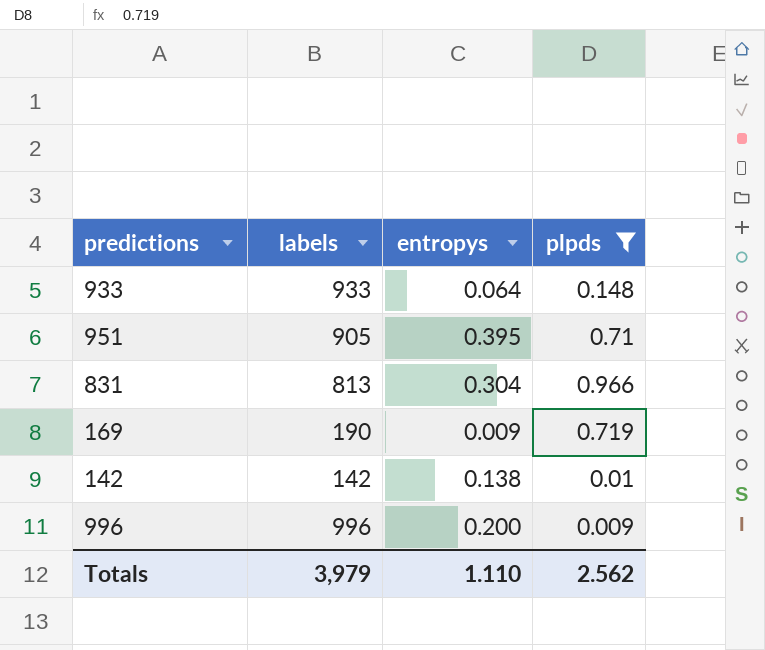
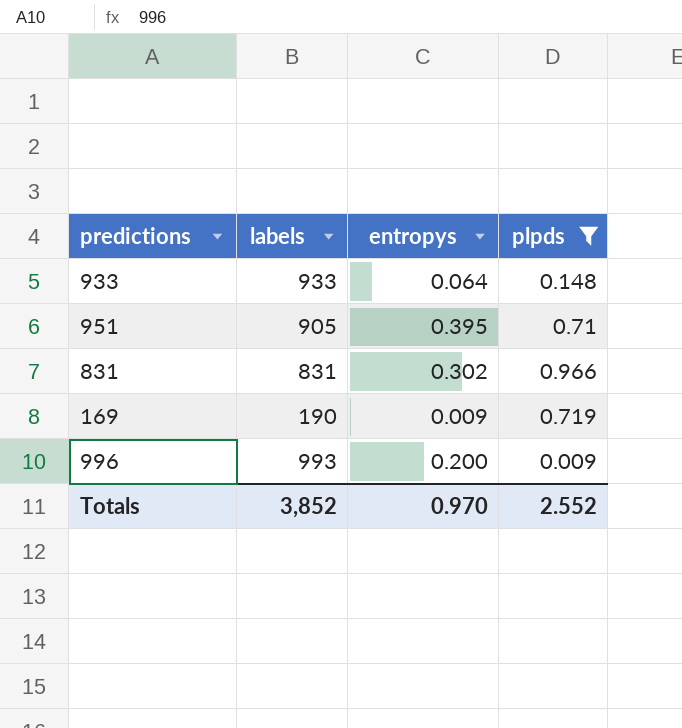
row 142: 142 | 0.138 | 0.01 -> none
831 | labels: 813 -> 831
831 | entropys: 0.304 -> 0.302
996 | labels: 996 -> 993
Totals | labels: 3,979 -> 3,852
Totals | entropys: 1.110 -> 0.970
Totals | plpds: 2.562 -> 2.552

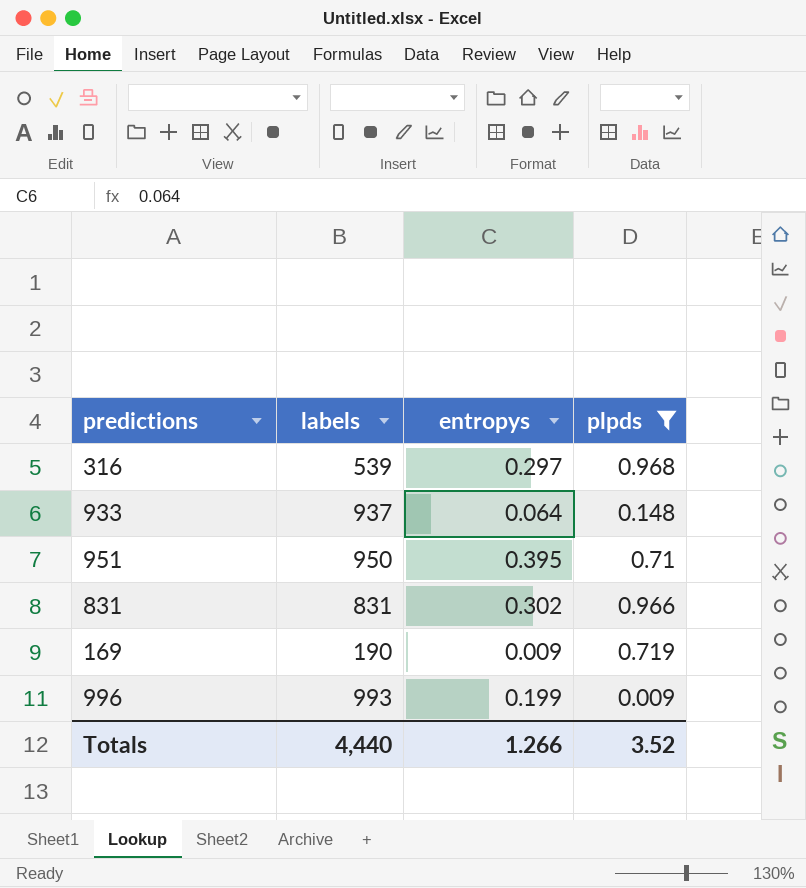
row 316: none -> 539 | 0.297 | 0.968
933 | labels: 933 -> 937
951 | labels: 905 -> 950
996 | entropys: 0.200 -> 0.199
Totals | labels: 3,852 -> 4,440
Totals | entropys: 0.970 -> 1.266
Totals | plpds: 2.552 -> 3.52

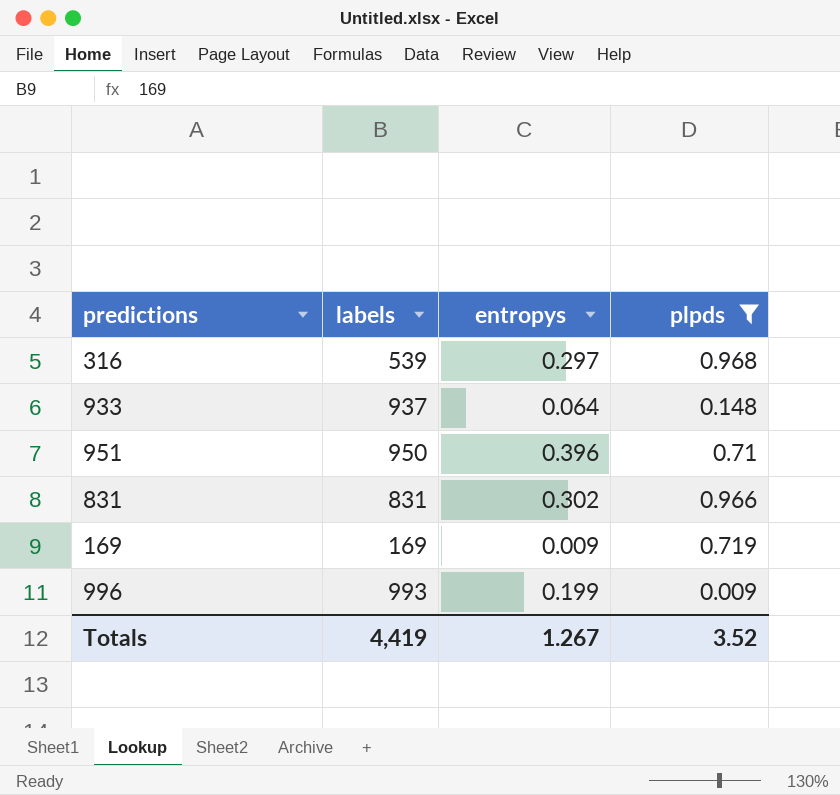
951 | entropys: 0.395 -> 0.396
169 | labels: 190 -> 169
Totals | labels: 4,440 -> 4,419
Totals | entropys: 1.266 -> 1.267

